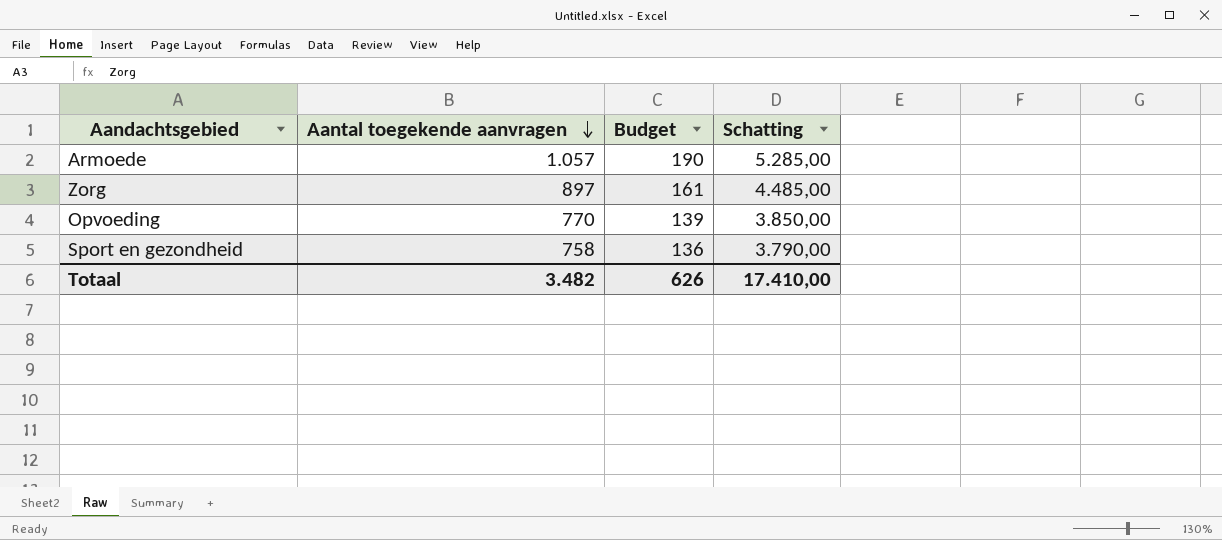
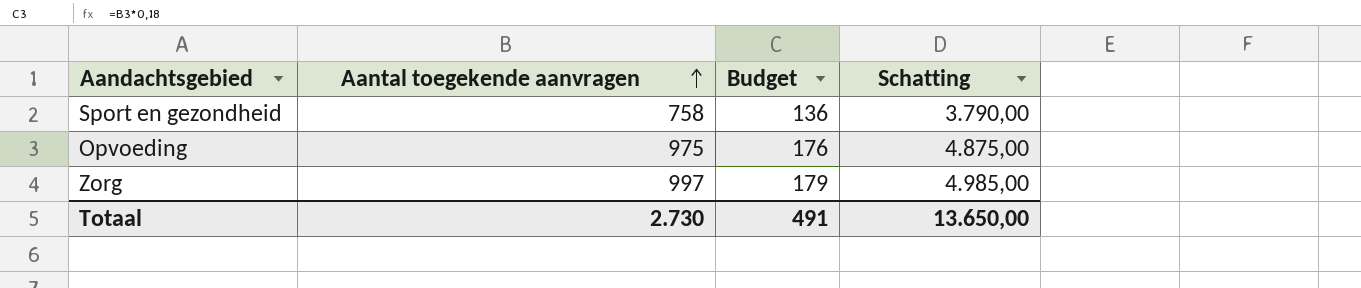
row order: Aantal toegekende aanvragen descending -> Aantal toegekende aanvragen ascending
row Armoede: 1.057 | 190 | 5.285,00 -> none
Opvoeding | Aantal toegekende aanvragen: 770 -> 975
Opvoeding | Budget: 139 -> 176
Opvoeding | Schatting: 3.850,00 -> 4.875,00
Zorg | Aantal toegekende aanvragen: 897 -> 997
Zorg | Budget: 161 -> 179
Zorg | Schatting: 4.485,00 -> 4.985,00
Totaal | Aantal toegekende aanvragen: 3.482 -> 2.730
Totaal | Budget: 626 -> 491
Totaal | Schatting: 17.410,00 -> 13.650,00

